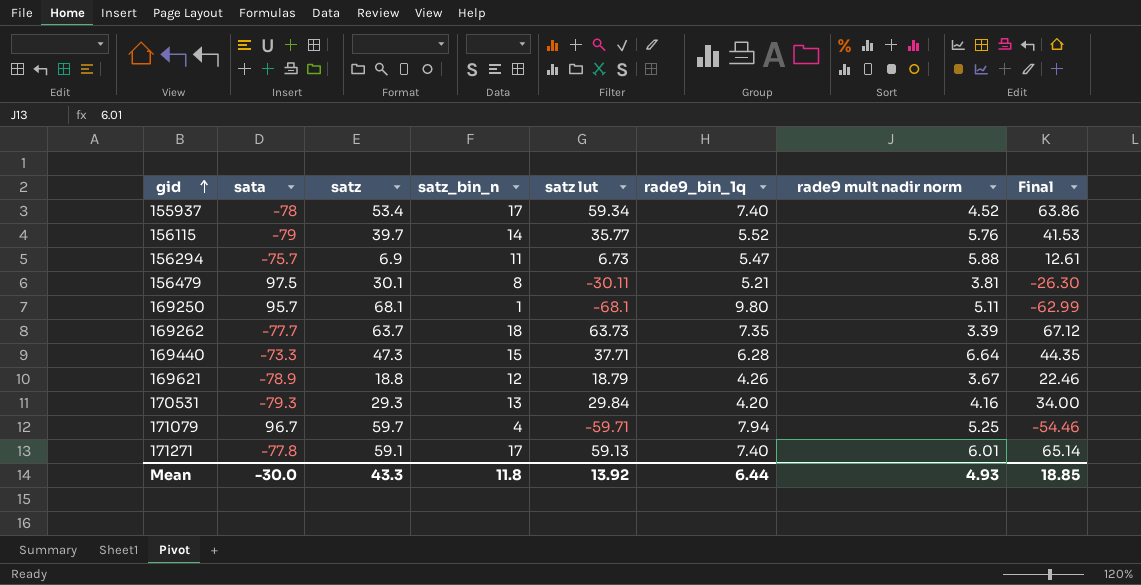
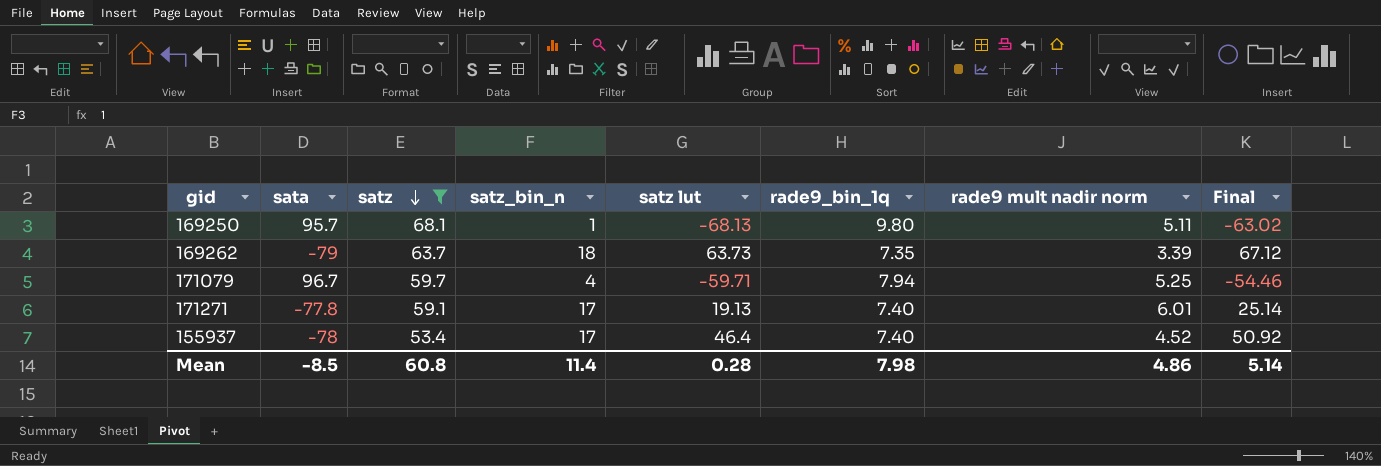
filter: none -> satz >= 53.4
row order: gid ascending -> satz descending
169250 | satz lut: -68.1 -> -68.13
169250 | Final: -62.99 -> -63.02
169262 | sata: -77.7 -> -79
171271 | satz lut: 59.13 -> 19.13
171271 | Final: 65.14 -> 25.14
155937 | satz lut: 59.34 -> 46.4
155937 | Final: 63.86 -> 50.92
Mean | sata: -30.0 -> -8.5
Mean | satz: 43.3 -> 60.8
Mean | satz_bin_n: 11.8 -> 11.4
Mean | satz lut: 13.92 -> 0.28
Mean | rade9_bin_1q: 6.44 -> 7.98
Mean | rade9 mult nadir norm: 4.93 -> 4.86
Mean | Final: 18.85 -> 5.14

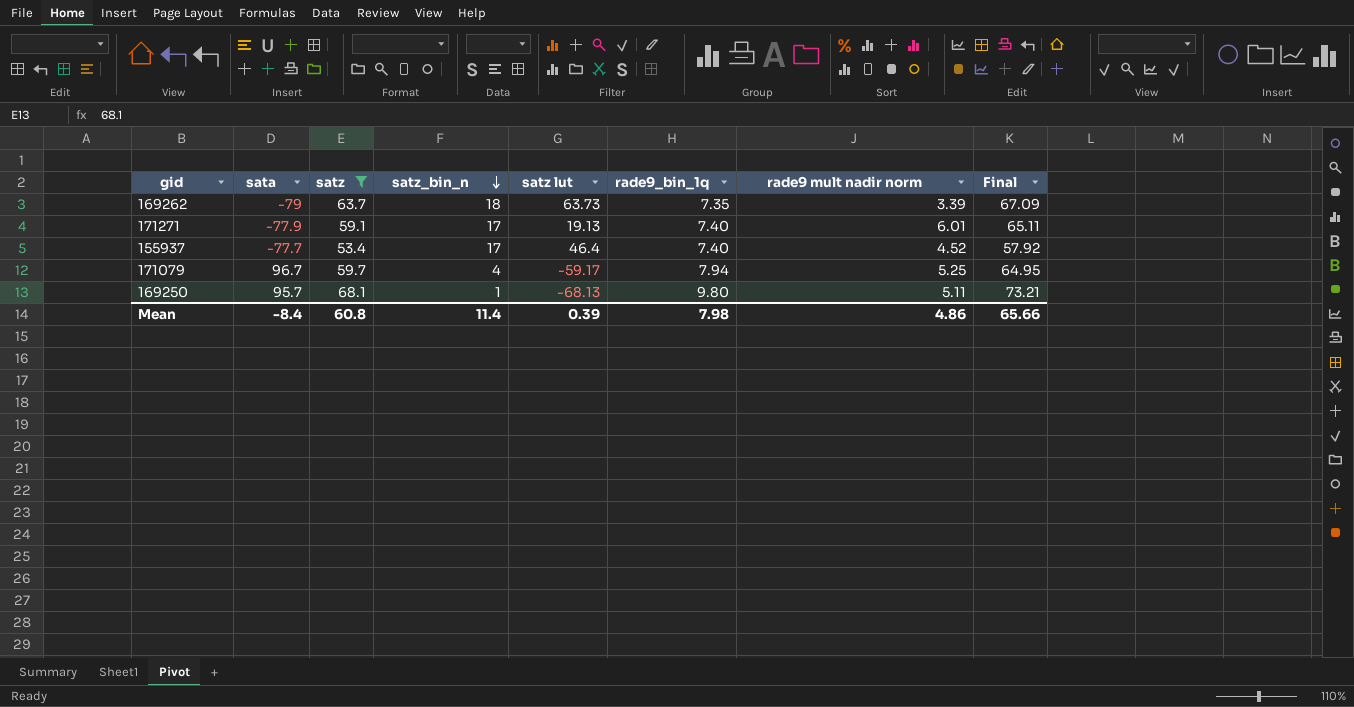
row order: satz descending -> satz_bin_n descending
column Final | formula: [satz lut] + [rade9 mult nadir norm] -> [satz] + [rade9 mult nadir norm]
171271 | sata: -77.8 -> -77.9
155937 | sata: -78 -> -77.7
171079 | satz lut: -59.71 -> -59.17
Mean | sata: -8.5 -> -8.4
Mean | satz lut: 0.28 -> 0.39
Mean | Final: 5.14 -> 65.66

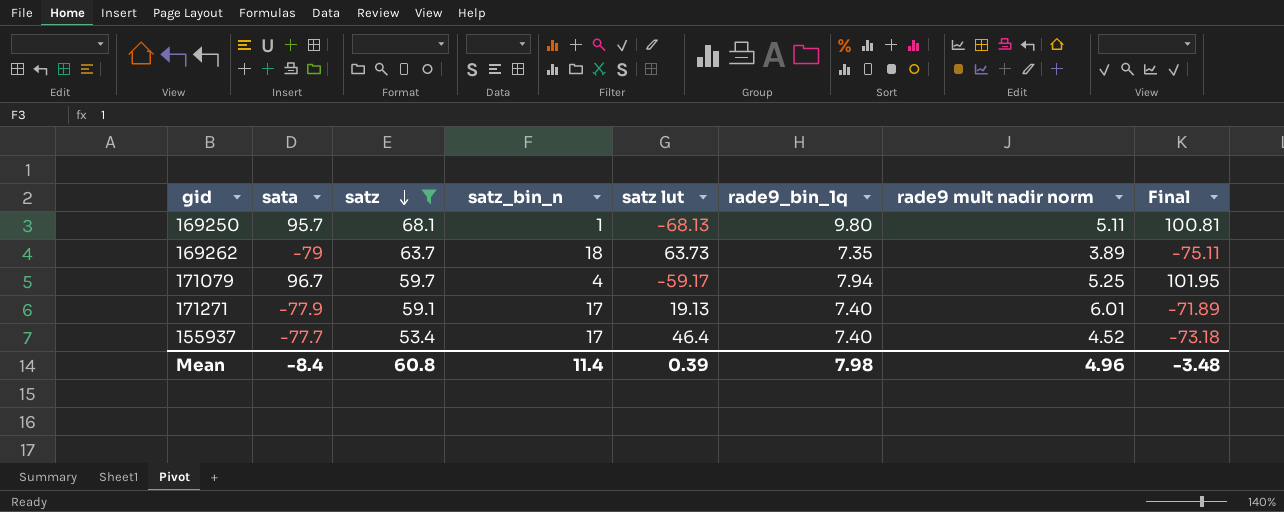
row order: satz_bin_n descending -> satz descending
column Final | formula: [satz] + [rade9 mult nadir norm] -> [sata] + [rade9 mult nadir norm]
169262 | rade9 mult nadir norm: 3.39 -> 3.89
Mean | rade9 mult nadir norm: 4.86 -> 4.96
Mean | Final: 65.66 -> -3.48

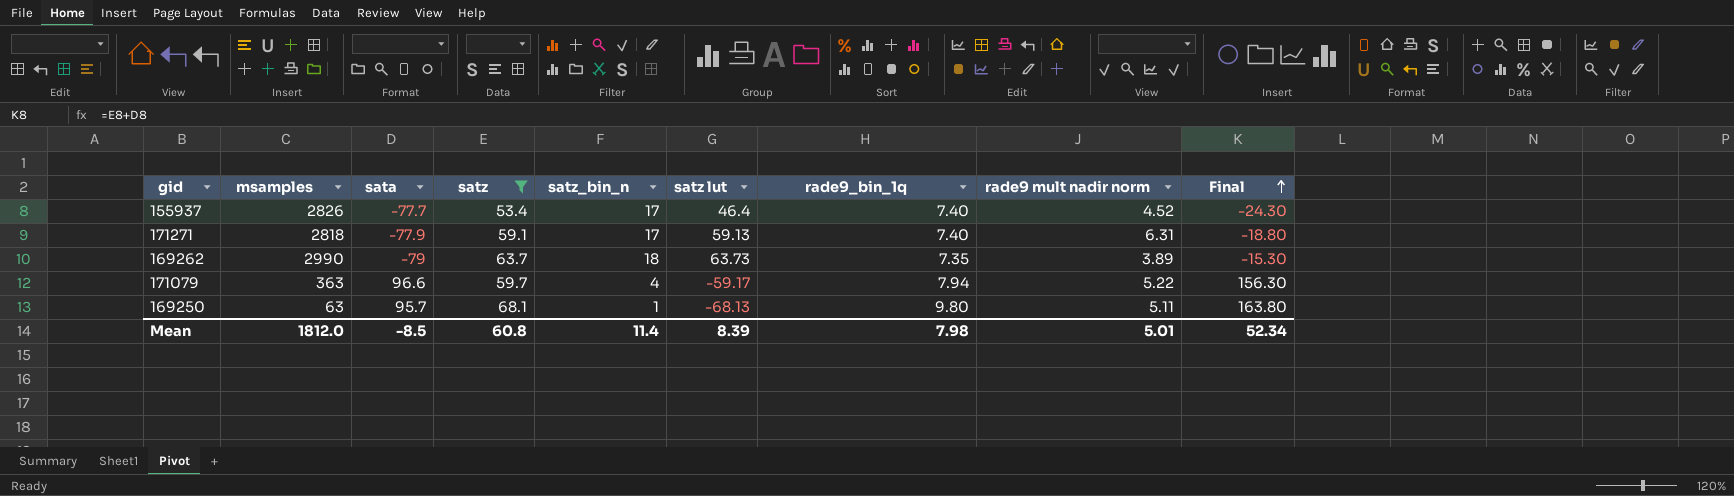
row order: satz descending -> Final ascending
column msamples | position: none -> 2
column Final | formula: [sata] + [rade9 mult nadir norm] -> [sata] + [satz]
171271 | satz lut: 19.13 -> 59.13
171271 | rade9 mult nadir norm: 6.01 -> 6.31
171079 | sata: 96.7 -> 96.6
171079 | rade9 mult nadir norm: 5.25 -> 5.22
Mean | sata: -8.4 -> -8.5
Mean | satz lut: 0.39 -> 8.39
Mean | rade9 mult nadir norm: 4.96 -> 5.01
Mean | Final: -3.48 -> 52.34

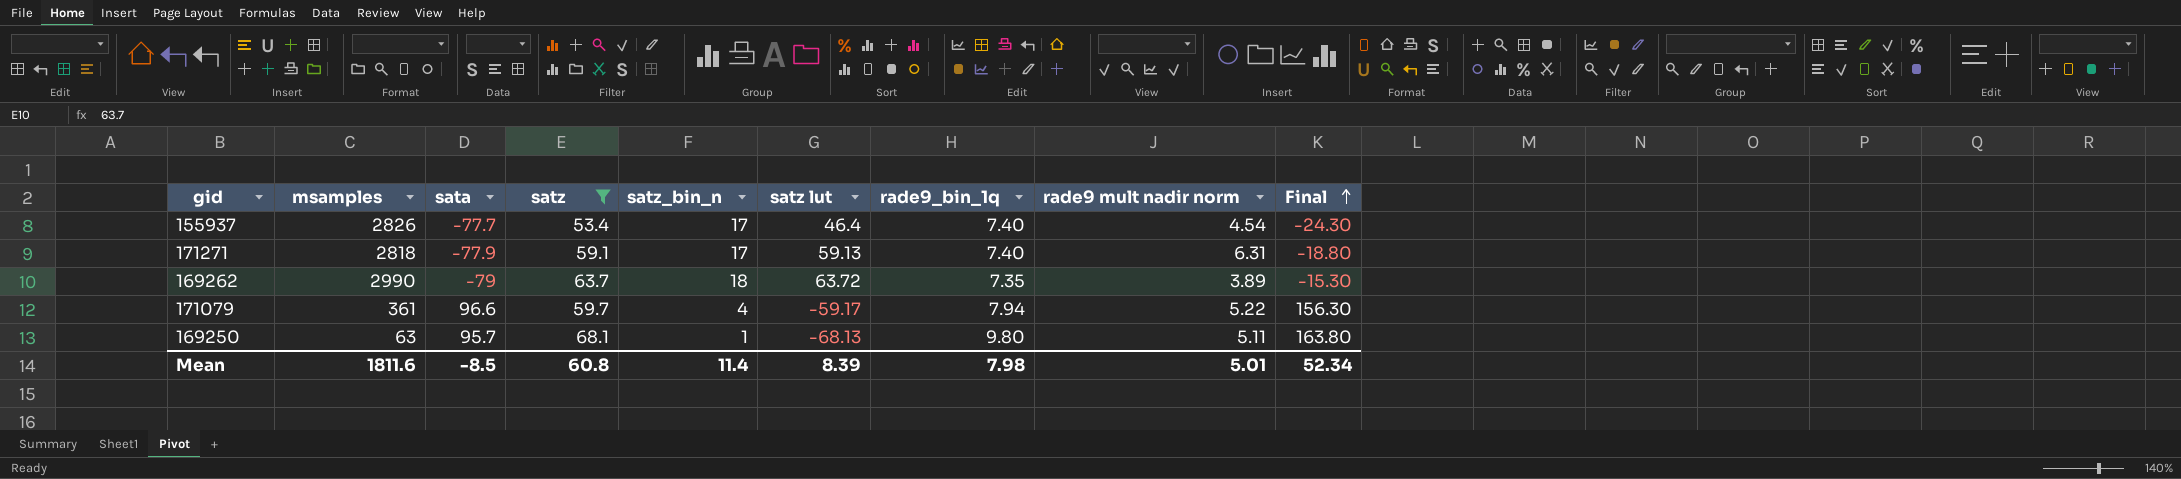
155937 | rade9 mult nadir norm: 4.52 -> 4.54
169262 | satz lut: 63.73 -> 63.72
171079 | msamples: 363 -> 361
Mean | msamples: 1812.0 -> 1811.6

